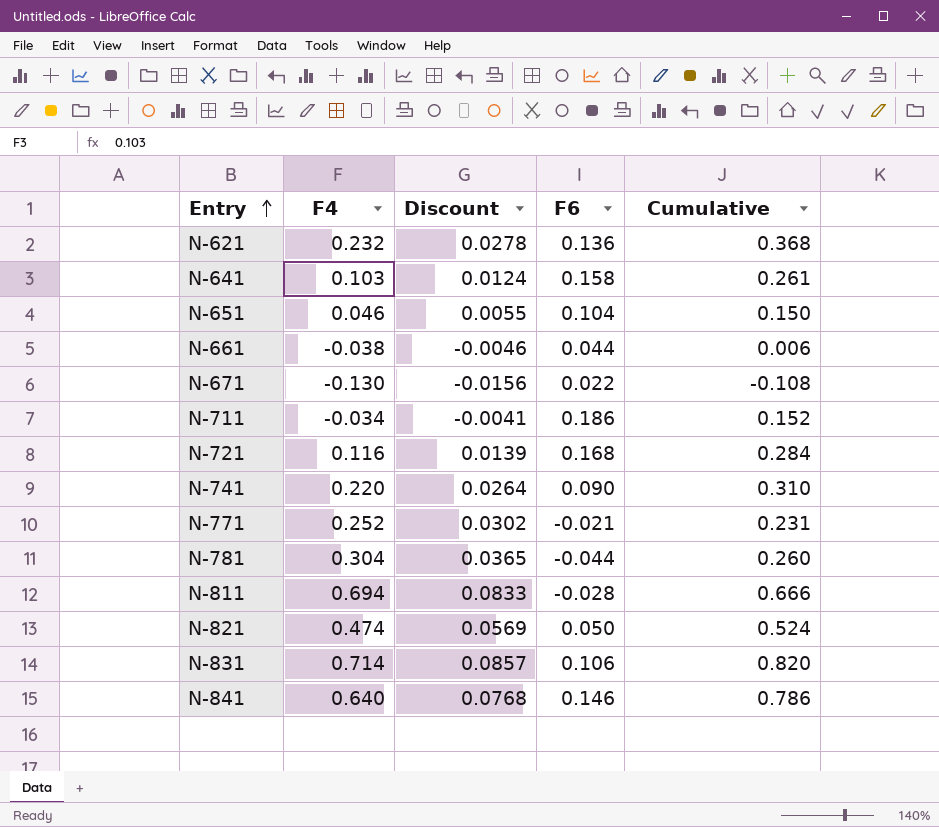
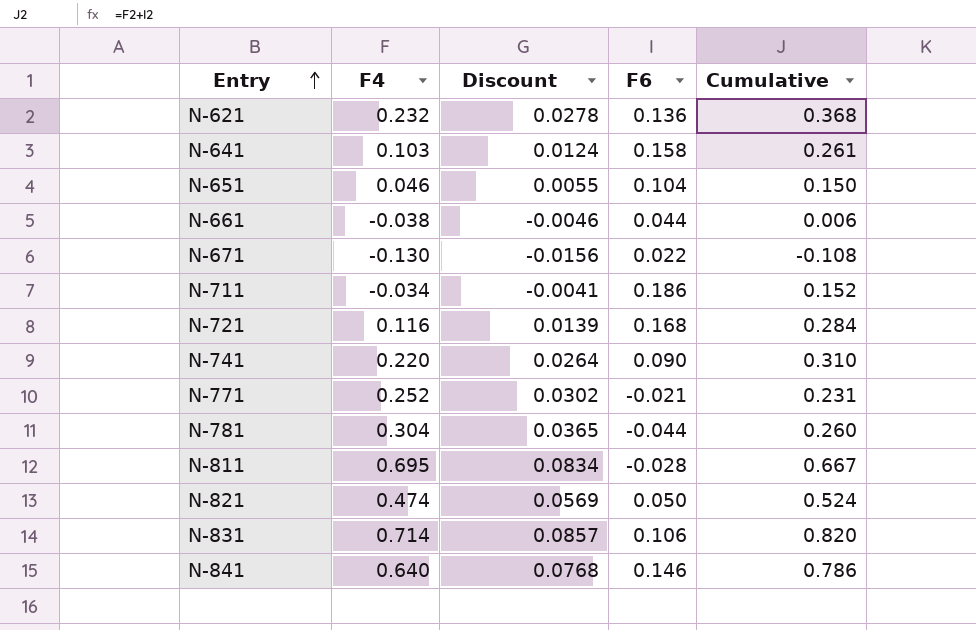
N-811 | F4: 0.694 -> 0.695
N-811 | Discount: 0.0833 -> 0.0834
N-811 | Cumulative: 0.666 -> 0.667

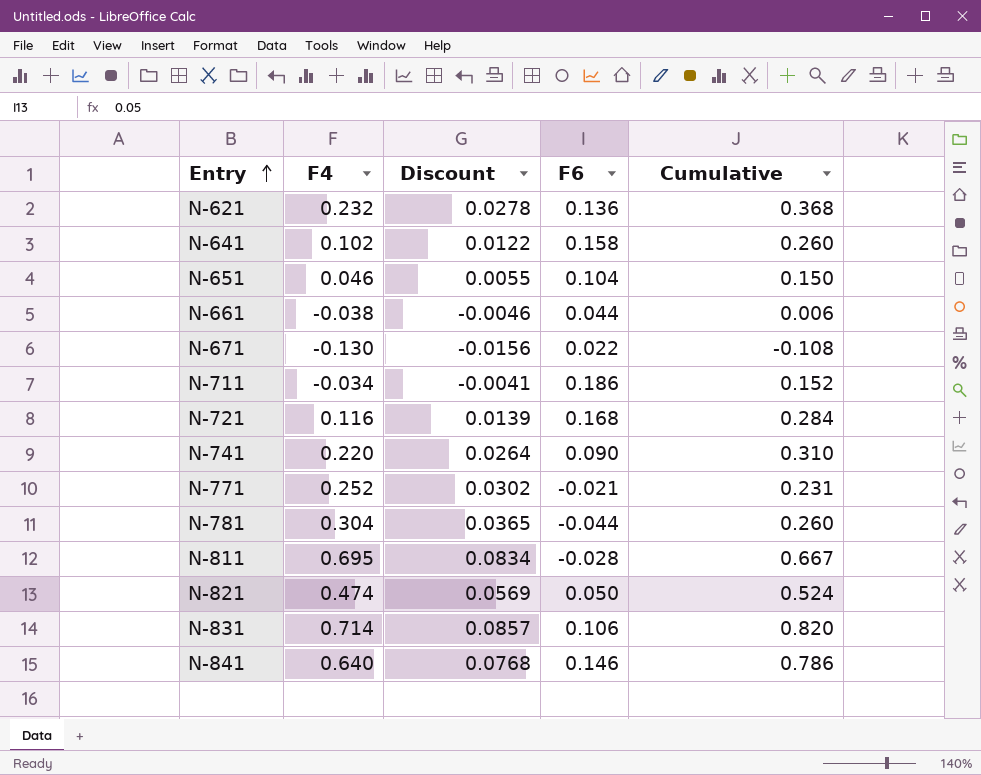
N-641 | F4: 0.103 -> 0.102
N-641 | Discount: 0.0124 -> 0.0122
N-641 | Cumulative: 0.261 -> 0.260

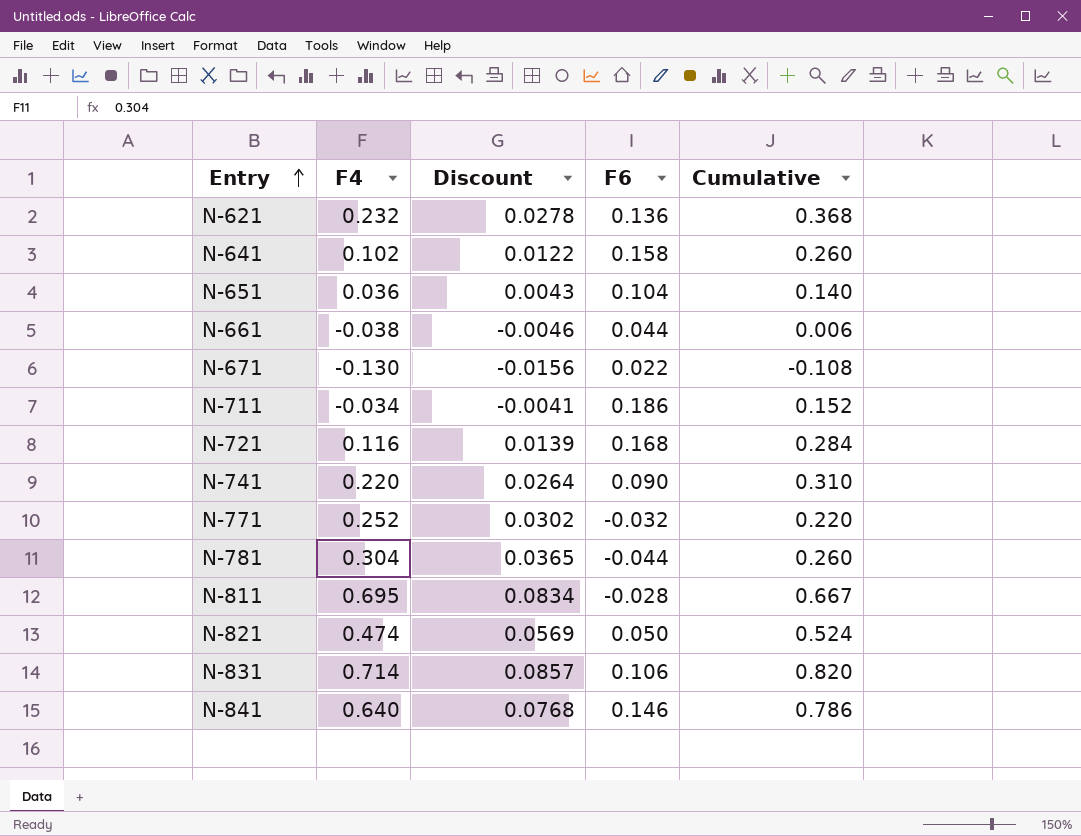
N-651 | F4: 0.046 -> 0.036
N-651 | Discount: 0.0055 -> 0.0043
N-651 | Cumulative: 0.150 -> 0.140
N-771 | F6: -0.021 -> -0.032
N-771 | Cumulative: 0.231 -> 0.220

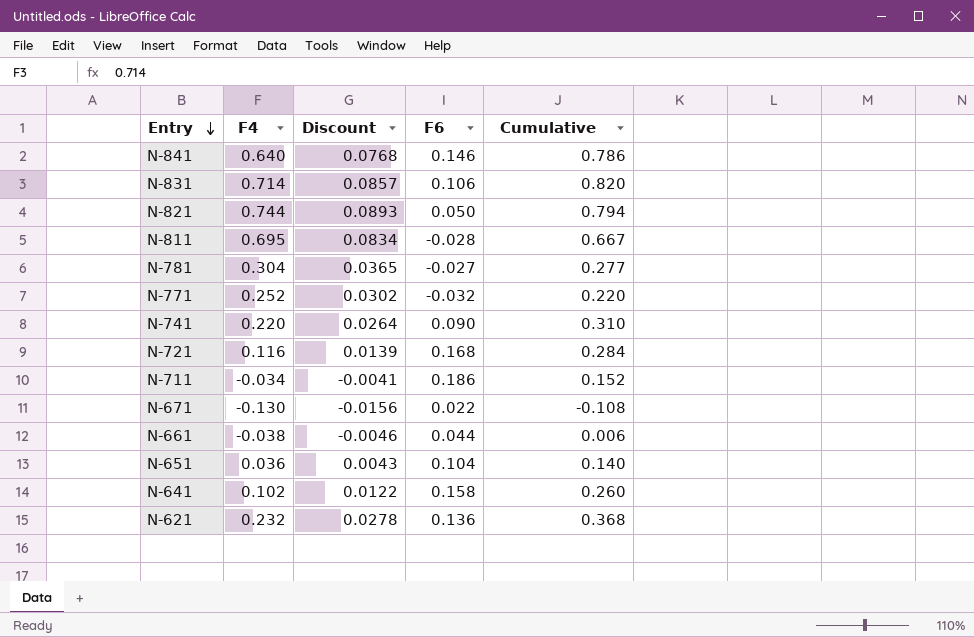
row order: Entry ascending -> Entry descending
N-821 | F4: 0.474 -> 0.744
N-821 | Discount: 0.0569 -> 0.0893
N-821 | Cumulative: 0.524 -> 0.794
N-781 | F6: -0.044 -> -0.027
N-781 | Cumulative: 0.260 -> 0.277

